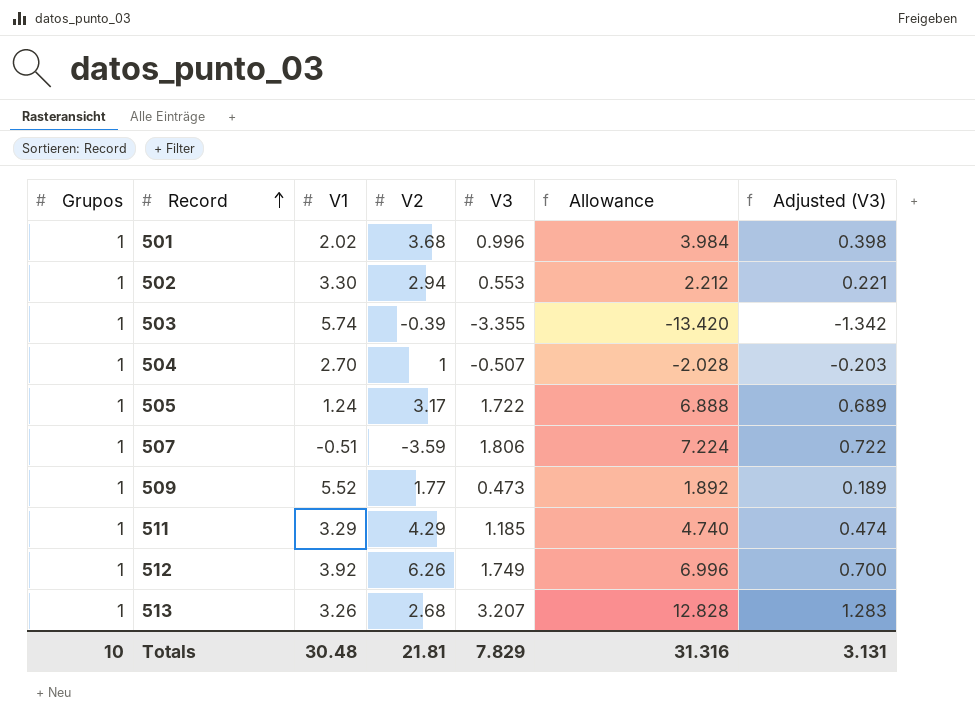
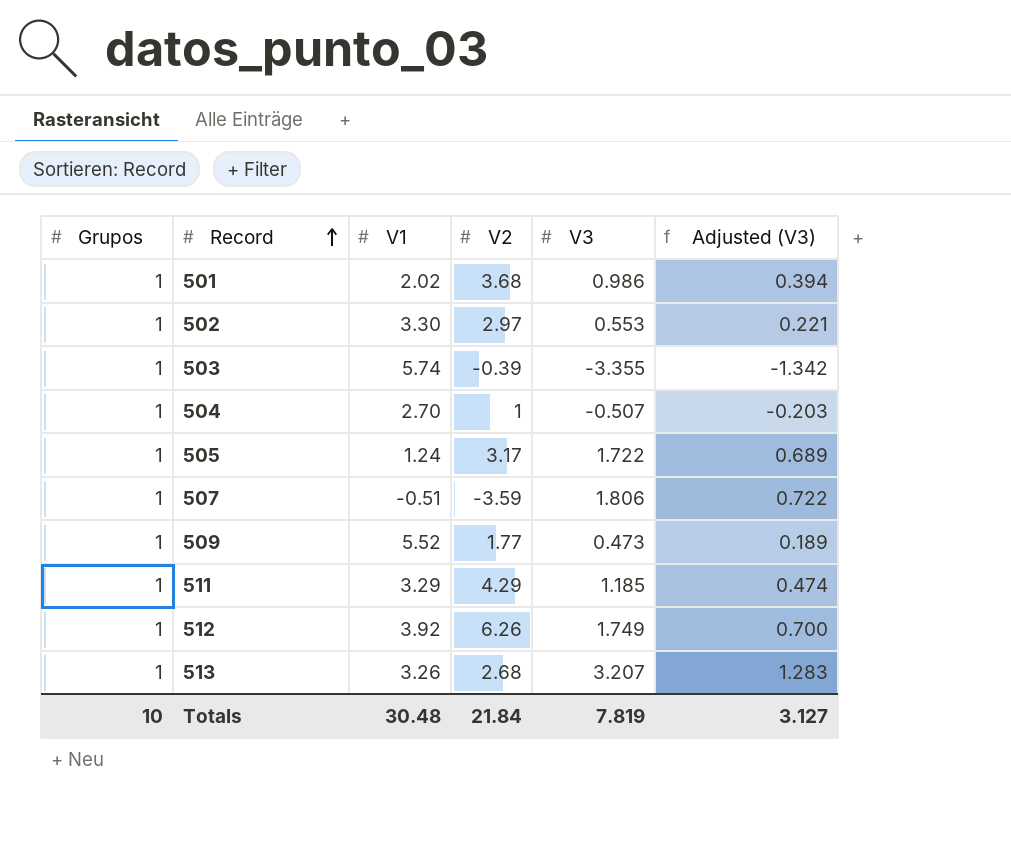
column Allowance | formula: [V3] * 4 -> none
501 | V3: 0.996 -> 0.986
501 | Adjusted (V3): 0.398 -> 0.394
502 | V2: 2.94 -> 2.97
Totals | V2: 21.81 -> 21.84
Totals | V3: 7.829 -> 7.819
Totals | Adjusted (V3): 3.131 -> 3.127

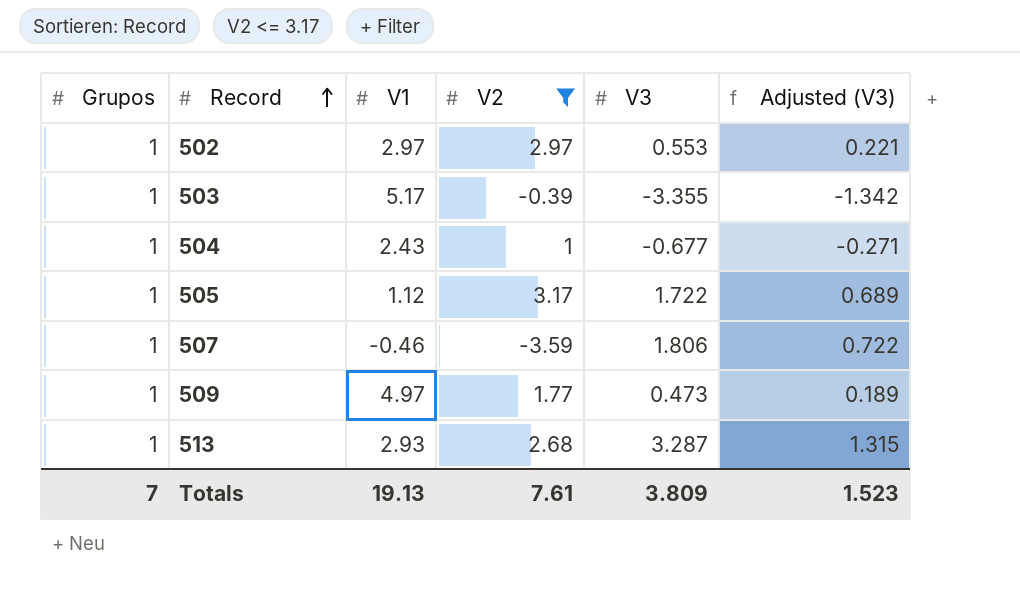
filter: none -> V2 <= 3.17
502 | V1: 3.30 -> 2.97
503 | V1: 5.74 -> 5.17
504 | V1: 2.70 -> 2.43
504 | V3: -0.507 -> -0.677
504 | Adjusted (V3): -0.203 -> -0.271
505 | V1: 1.24 -> 1.12
507 | V1: -0.51 -> -0.46
509 | V1: 5.52 -> 4.97
513 | V1: 3.26 -> 2.93
513 | V3: 3.207 -> 3.287
513 | Adjusted (V3): 1.283 -> 1.315
Totals | Grupos: 10 -> 7
Totals | V1: 30.48 -> 19.13
Totals | V2: 21.84 -> 7.61
Totals | V3: 7.819 -> 3.809
Totals | Adjusted (V3): 3.127 -> 1.523

